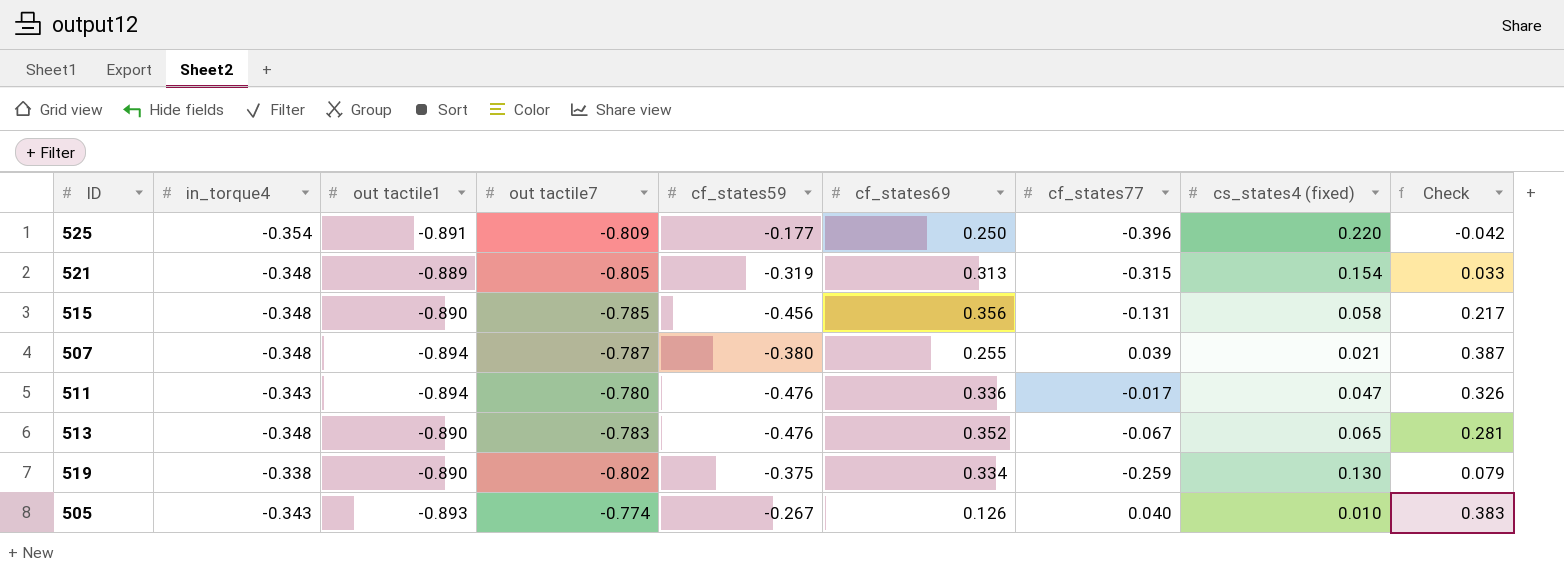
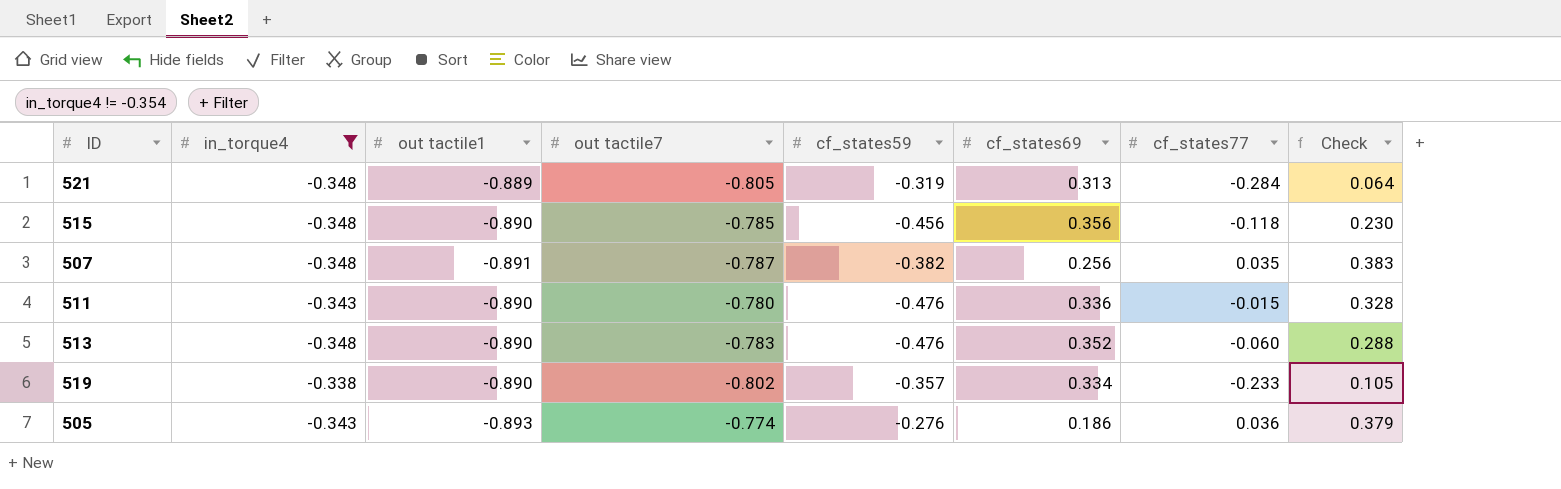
filter: none -> in_torque4 != -0.354
column cs_states4 (fixed) | position: 8 -> none
521 | cf_states77: -0.315 -> -0.284
521 | Check: 0.033 -> 0.064
515 | cf_states77: -0.131 -> -0.118
515 | Check: 0.217 -> 0.230
507 | out tactile1: -0.894 -> -0.891
507 | cf_states59: -0.380 -> -0.382
507 | cf_states69: 0.255 -> 0.256
507 | cf_states77: 0.039 -> 0.035
507 | Check: 0.387 -> 0.383
511 | out tactile1: -0.894 -> -0.890
511 | cf_states77: -0.017 -> -0.015
511 | Check: 0.326 -> 0.328
513 | cf_states77: -0.067 -> -0.060
513 | Check: 0.281 -> 0.288
519 | cf_states59: -0.375 -> -0.357
519 | cf_states77: -0.259 -> -0.233
519 | Check: 0.079 -> 0.105
505 | cf_states59: -0.267 -> -0.276
505 | cf_states69: 0.126 -> 0.186
505 | cf_states77: 0.040 -> 0.036
505 | Check: 0.383 -> 0.379

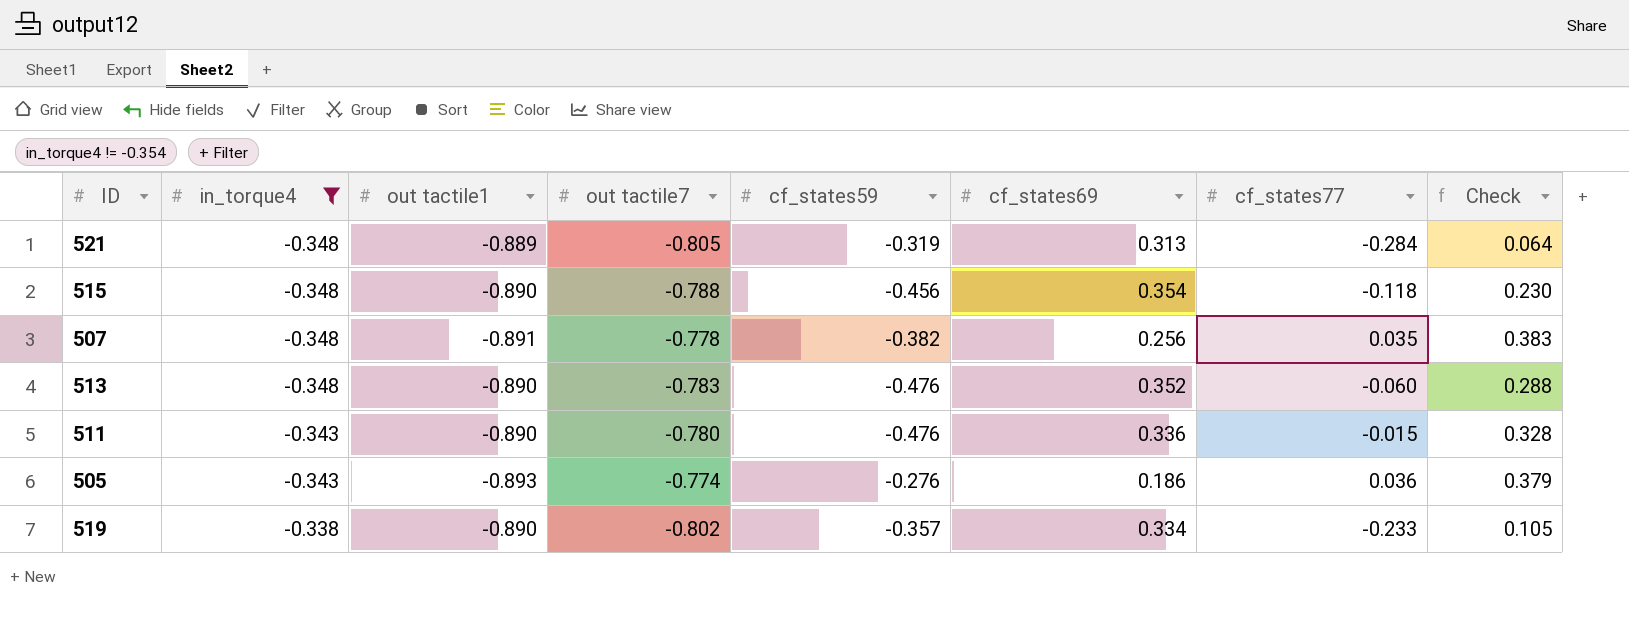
row order: none -> in_torque4 ascending
515 | out tactile7: -0.785 -> -0.788
515 | cf_states69: 0.356 -> 0.354
507 | out tactile7: -0.787 -> -0.778

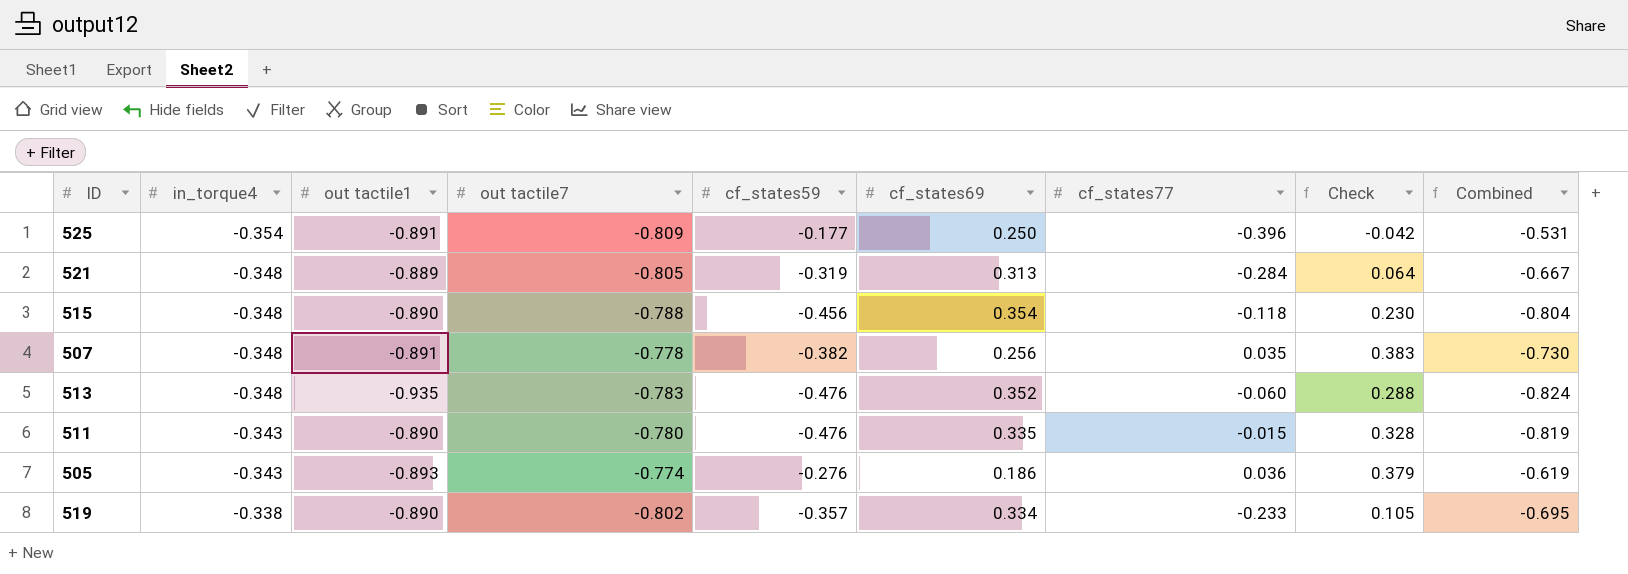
filter: in_torque4 != -0.354 -> none
column Combined | formula: none -> [in_torque4] + [cf_states59]
513 | out tactile1: -0.890 -> -0.935
511 | cf_states69: 0.336 -> 0.335

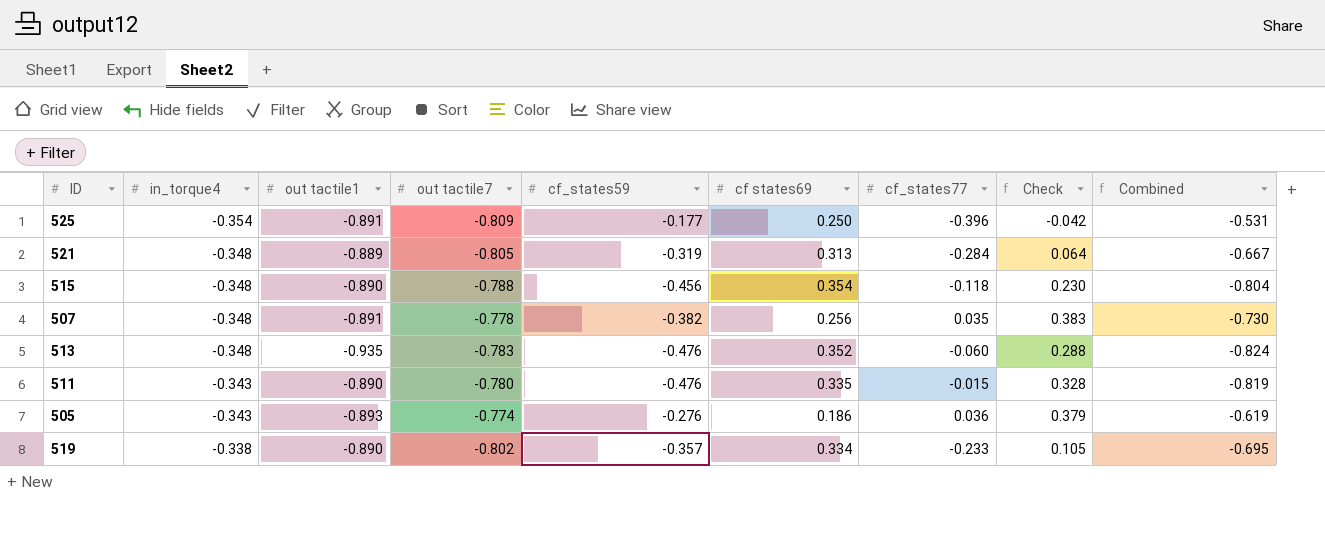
column name: cf_states69 -> cf states69

